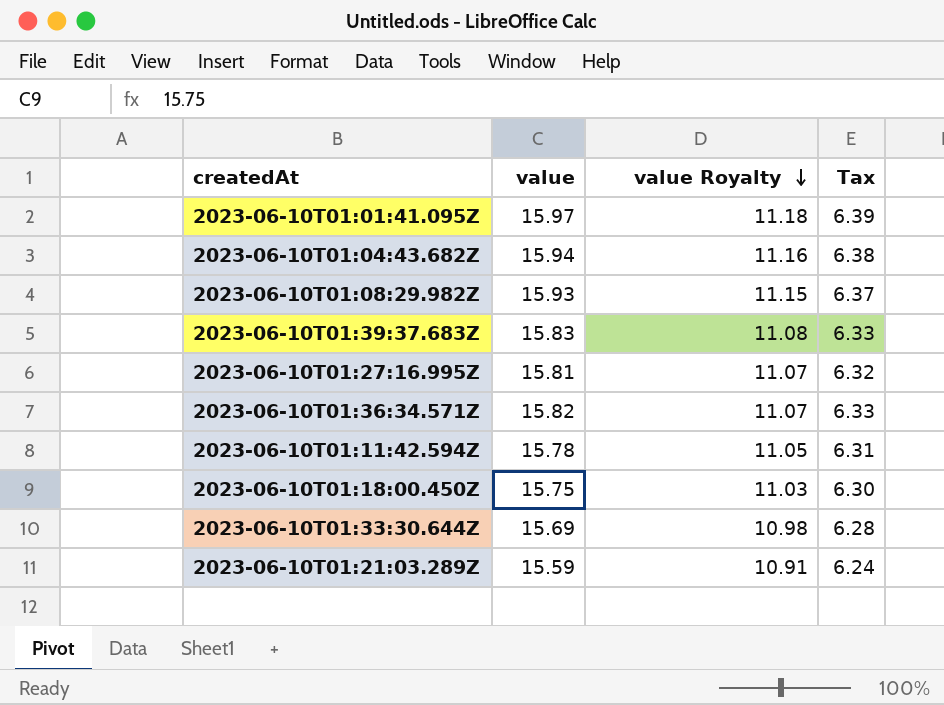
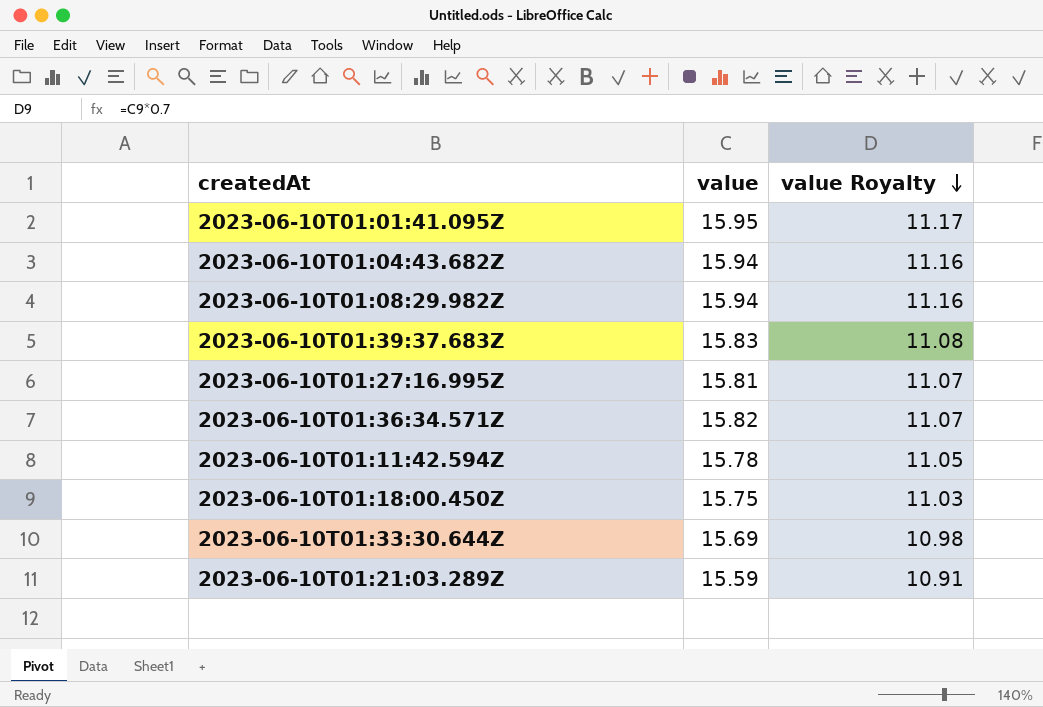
column Tax | formula: [value] * 0.4 -> none
2023-06-10T01:01:41.095Z | value: 15.97 -> 15.95
2023-06-10T01:01:41.095Z | value Royalty: 11.18 -> 11.17
2023-06-10T01:08:29.982Z | value: 15.93 -> 15.94
2023-06-10T01:08:29.982Z | value Royalty: 11.15 -> 11.16

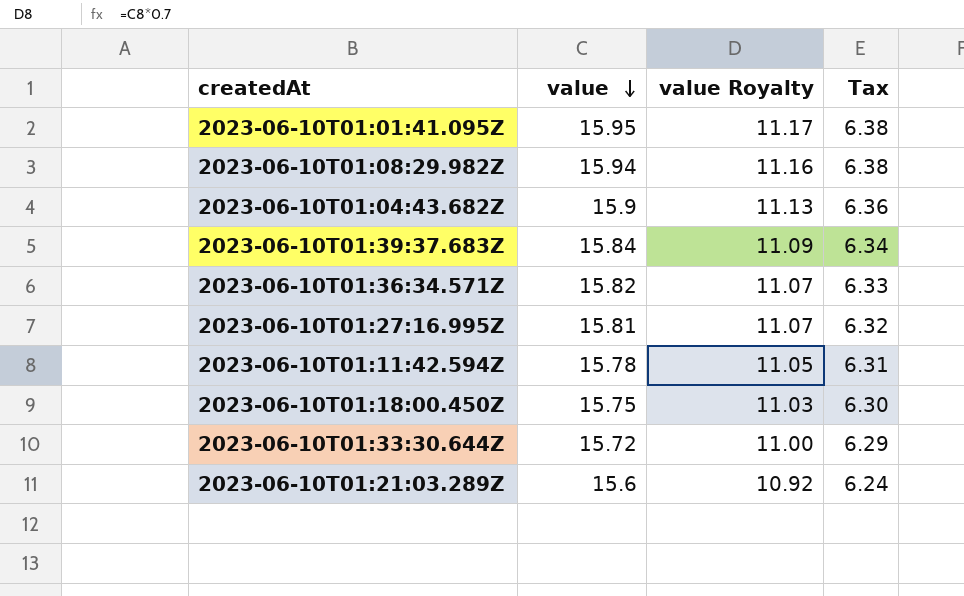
row order: value Royalty descending -> value descending
column Tax | formula: none -> [value] * 0.4
2023-06-10T01:04:43.682Z | value: 15.94 -> 15.9
2023-06-10T01:04:43.682Z | value Royalty: 11.16 -> 11.13
2023-06-10T01:39:37.683Z | value: 15.83 -> 15.84
2023-06-10T01:39:37.683Z | value Royalty: 11.08 -> 11.09
2023-06-10T01:33:30.644Z | value: 15.69 -> 15.72
2023-06-10T01:33:30.644Z | value Royalty: 10.98 -> 11.00
2023-06-10T01:21:03.289Z | value: 15.59 -> 15.6
2023-06-10T01:21:03.289Z | value Royalty: 10.91 -> 10.92

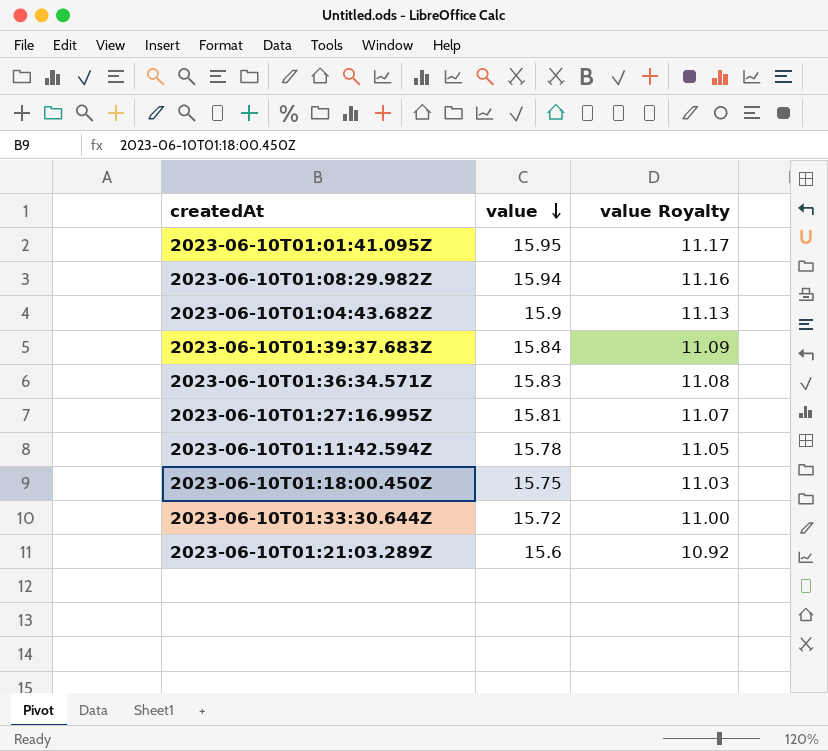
column Tax | formula: [value] * 0.4 -> none
2023-06-10T01:36:34.571Z | value: 15.82 -> 15.83
2023-06-10T01:36:34.571Z | value Royalty: 11.07 -> 11.08

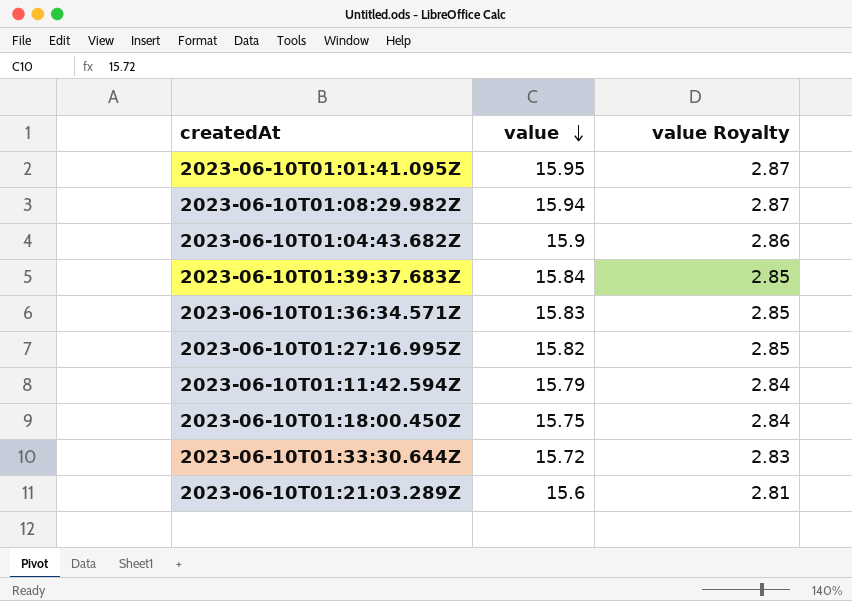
column value Royalty | formula: [value] * 0.7 -> [value] * 0.18
2023-06-10T01:27:16.995Z | value: 15.81 -> 15.82
2023-06-10T01:11:42.594Z | value: 15.78 -> 15.79

